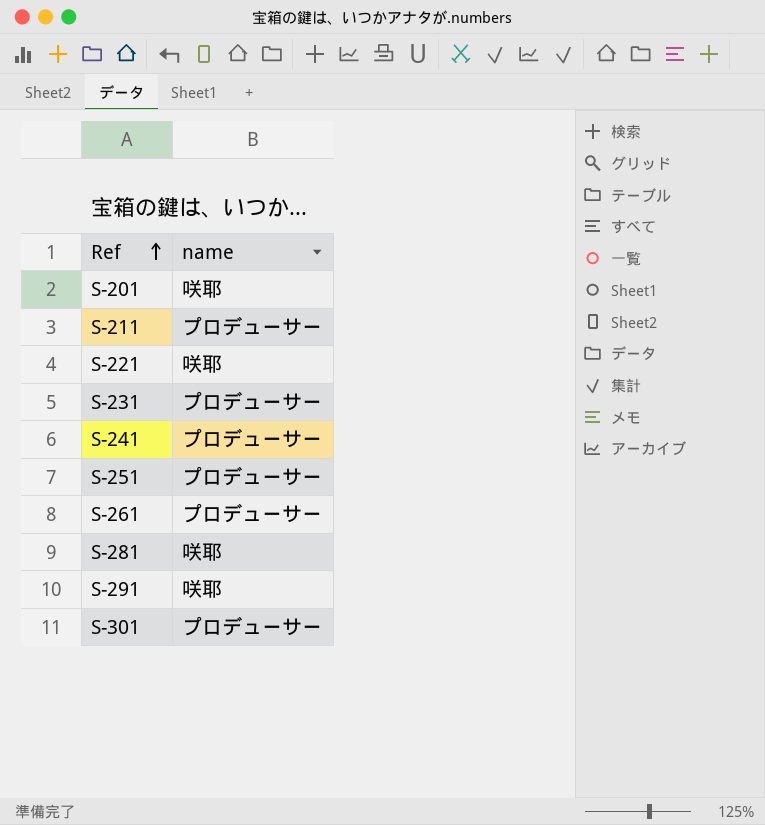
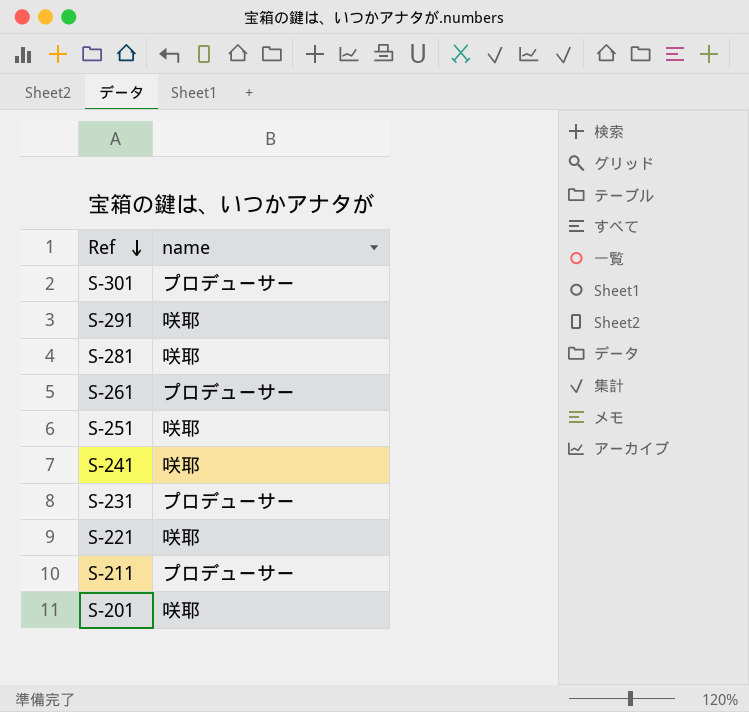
row order: Ref ascending -> Ref descending
S-251 | name: プロデューサー -> 咲耶
S-241 | name: プロデューサー -> 咲耶

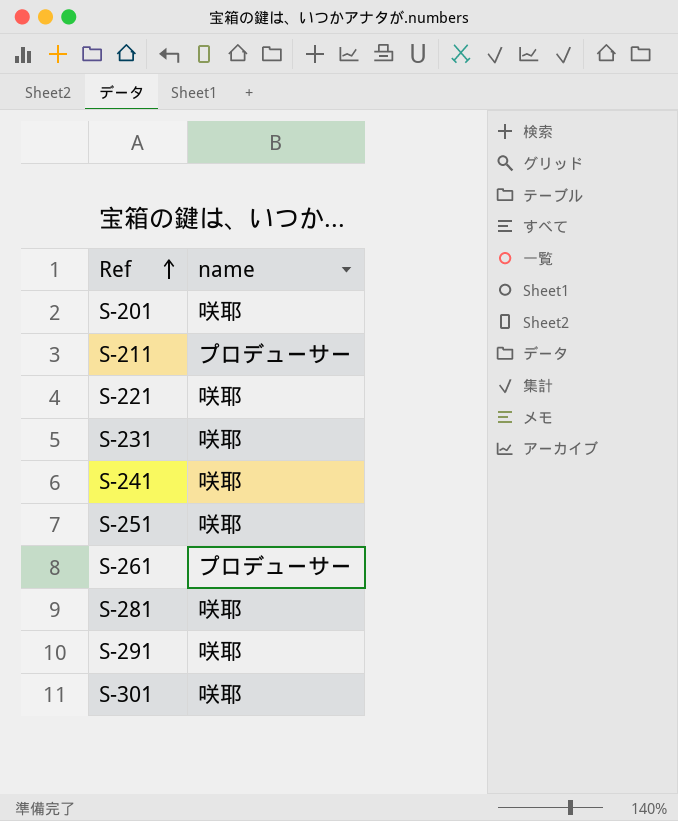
row order: Ref descending -> Ref ascending
S-231 | name: プロデューサー -> 咲耶
S-301 | name: プロデューサー -> 咲耶

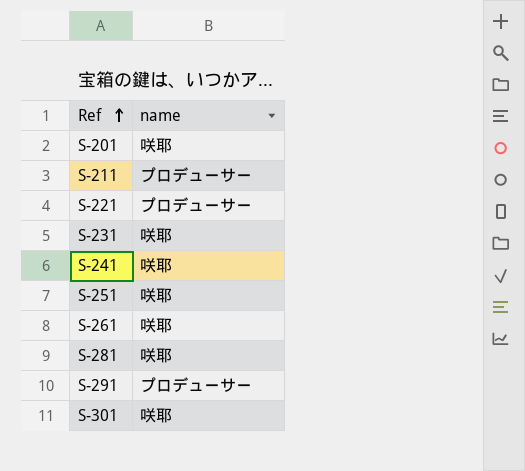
S-221 | name: 咲耶 -> プロデューサー
S-261 | name: プロデューサー -> 咲耶
S-291 | name: 咲耶 -> プロデューサー

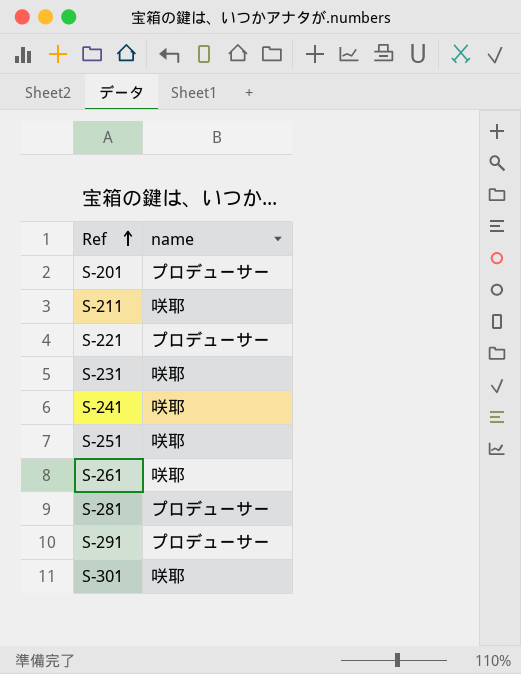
S-201 | name: 咲耶 -> プロデューサー
S-211 | name: プロデューサー -> 咲耶
S-281 | name: 咲耶 -> プロデューサー

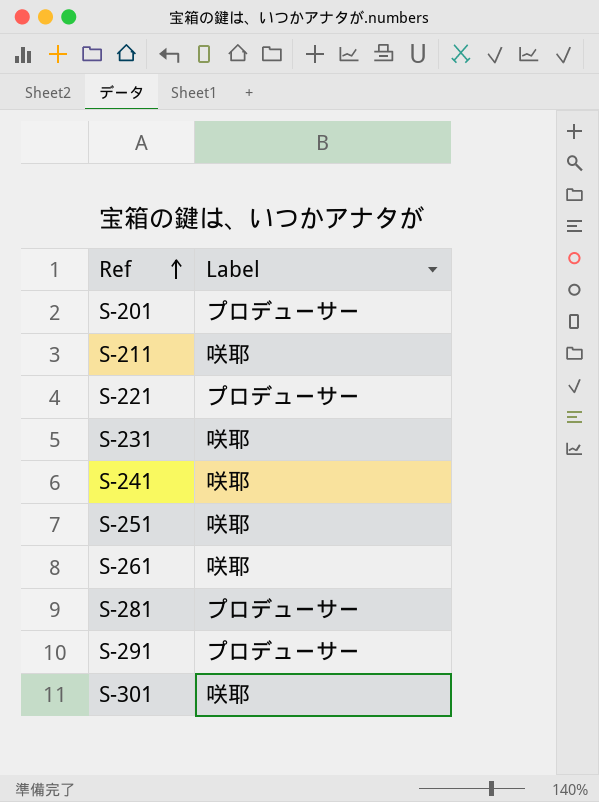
column name: name -> Label

